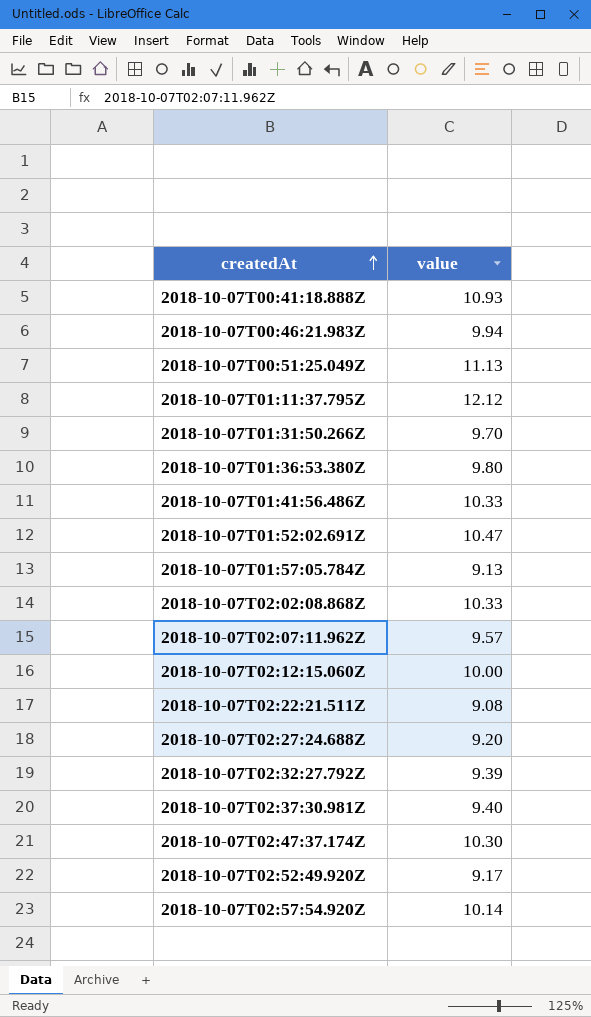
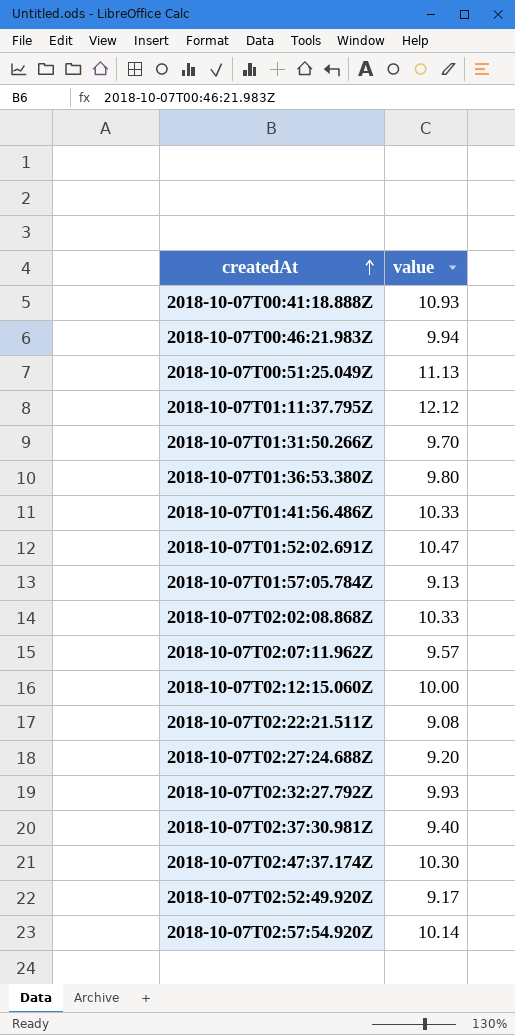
2018-10-07T02:32:27.792Z | value: 9.39 -> 9.93

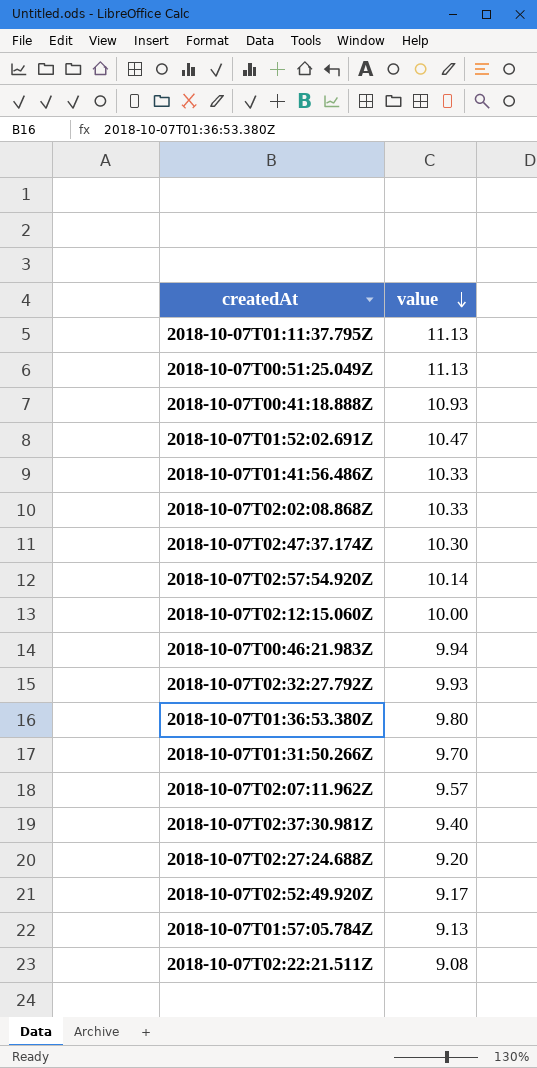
row order: createdAt ascending -> value descending
2018-10-07T01:11:37.795Z | value: 12.12 -> 11.13

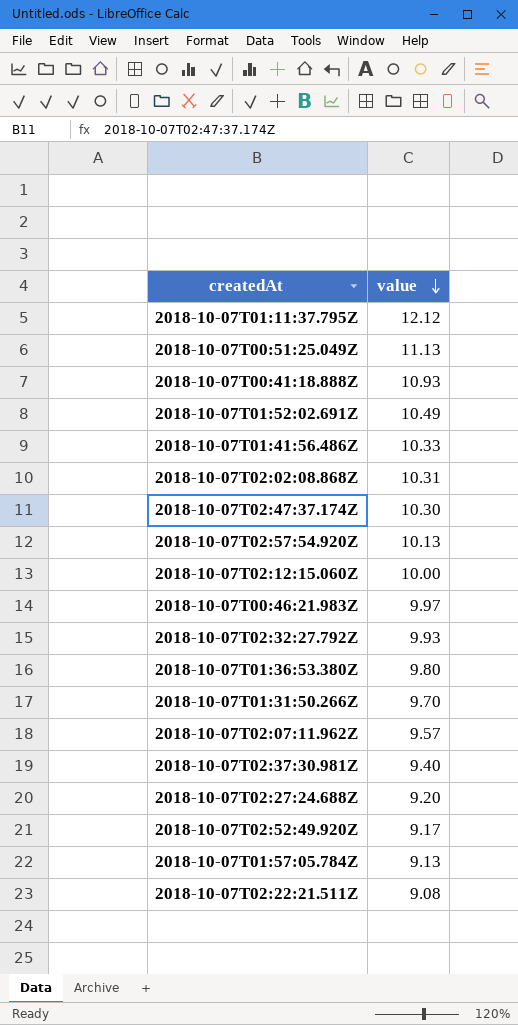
2018-10-07T01:11:37.795Z | value: 11.13 -> 12.12
2018-10-07T01:52:02.691Z | value: 10.47 -> 10.49
2018-10-07T02:02:08.868Z | value: 10.33 -> 10.31
2018-10-07T02:57:54.920Z | value: 10.14 -> 10.13
2018-10-07T00:46:21.983Z | value: 9.94 -> 9.97

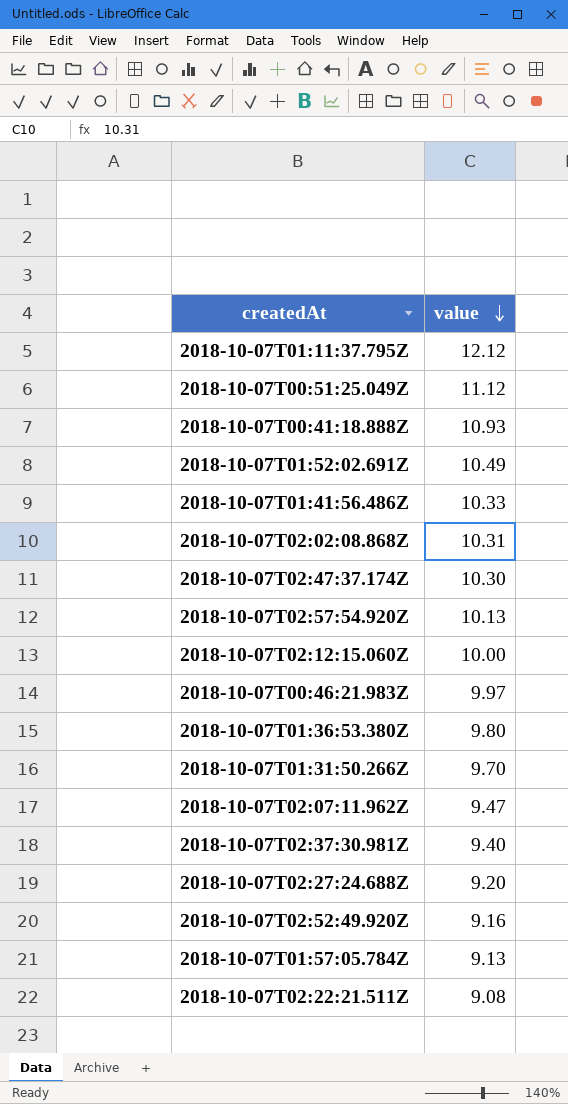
row 2018-10-07T02:32:27.792Z: 9.93 -> none
2018-10-07T00:51:25.049Z | value: 11.13 -> 11.12
2018-10-07T02:07:11.962Z | value: 9.57 -> 9.47
2018-10-07T02:52:49.920Z | value: 9.17 -> 9.16

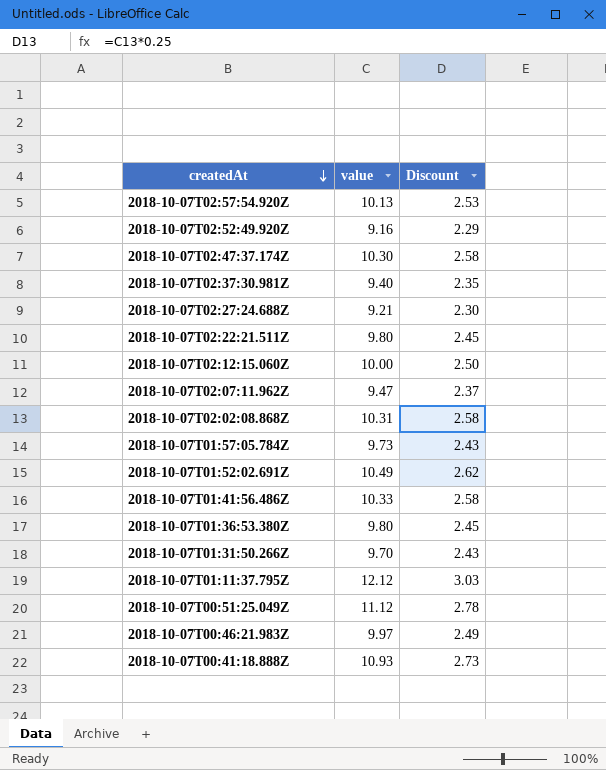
row order: value descending -> createdAt descending
column Discount | formula: none -> [value] * 0.25
2018-10-07T02:27:24.688Z | value: 9.20 -> 9.21
2018-10-07T02:22:21.511Z | value: 9.08 -> 9.80
2018-10-07T01:57:05.784Z | value: 9.13 -> 9.73

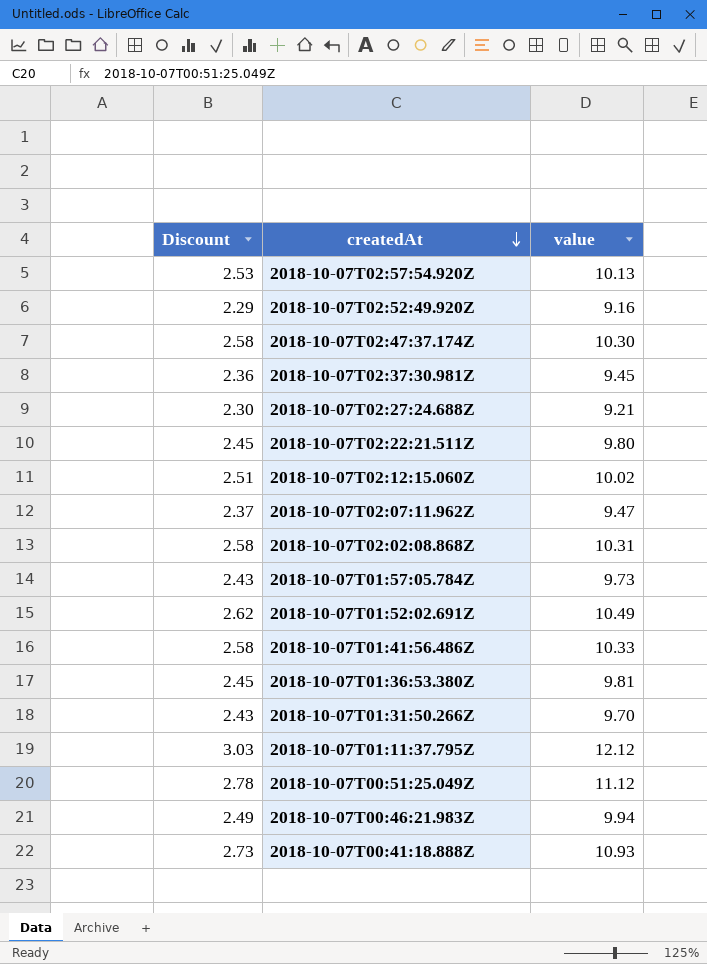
column Discount | position: 3 -> 1
2018-10-07T02:37:30.981Z | Discount: 2.35 -> 2.36
2018-10-07T02:37:30.981Z | value: 9.40 -> 9.45
2018-10-07T02:12:15.060Z | Discount: 2.50 -> 2.51
2018-10-07T02:12:15.060Z | value: 10.00 -> 10.02
2018-10-07T01:36:53.380Z | value: 9.80 -> 9.81
2018-10-07T00:46:21.983Z | value: 9.97 -> 9.94

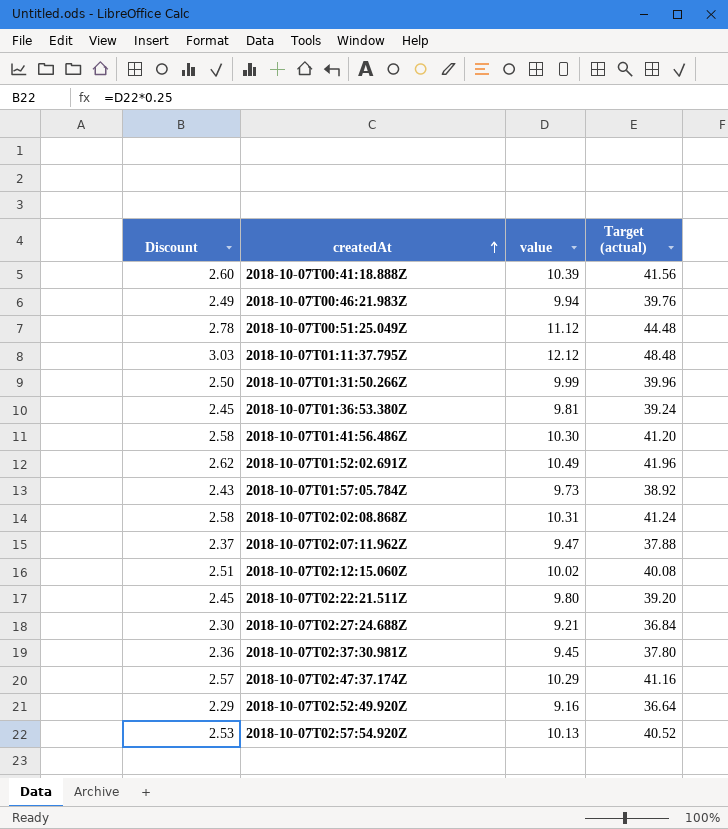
row order: createdAt descending -> createdAt ascending
column Target (actual) | formula: none -> [value] * 4
2018-10-07T00:41:18.888Z | Discount: 2.73 -> 2.60
2018-10-07T00:41:18.888Z | value: 10.93 -> 10.39
2018-10-07T01:31:50.266Z | Discount: 2.43 -> 2.50
2018-10-07T01:31:50.266Z | value: 9.70 -> 9.99
2018-10-07T01:41:56.486Z | value: 10.33 -> 10.30
2018-10-07T02:47:37.174Z | Discount: 2.58 -> 2.57
2018-10-07T02:47:37.174Z | value: 10.30 -> 10.29

